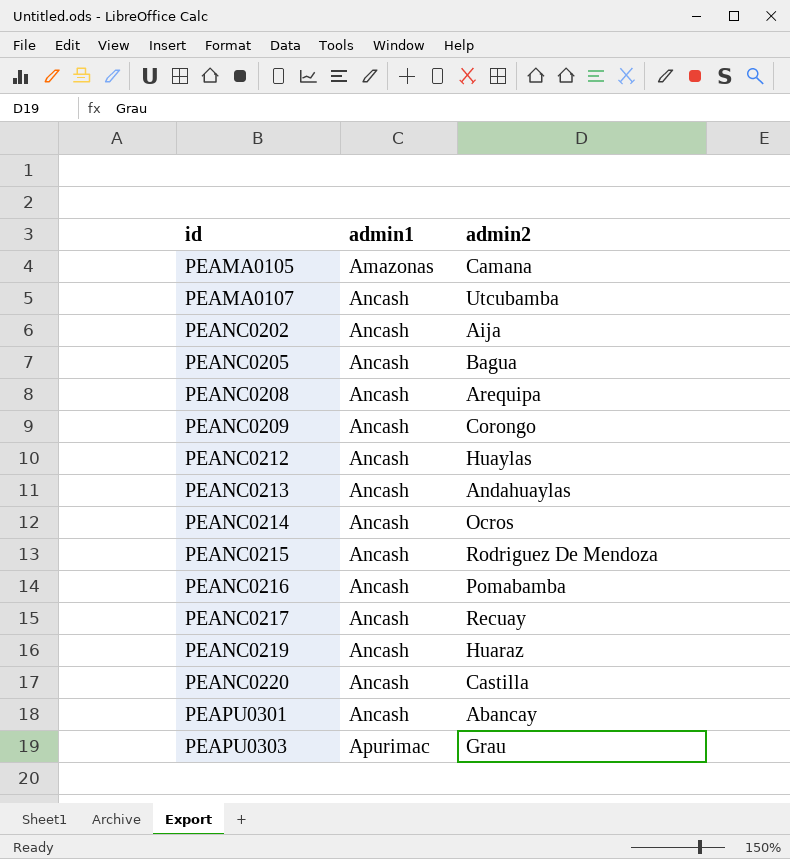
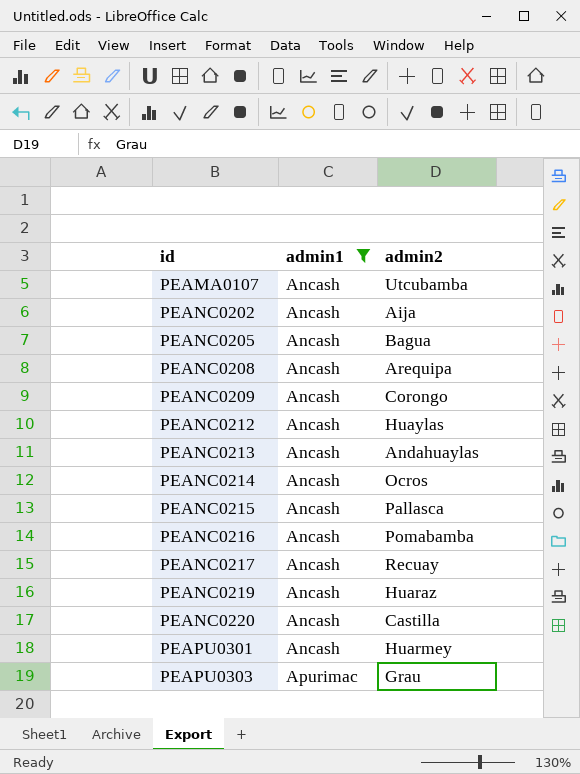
filter: none -> admin1 != Amazonas
PEANC0215 | admin2: Rodriguez De Mendoza -> Pallasca
PEAPU0301 | admin2: Abancay -> Huarmey

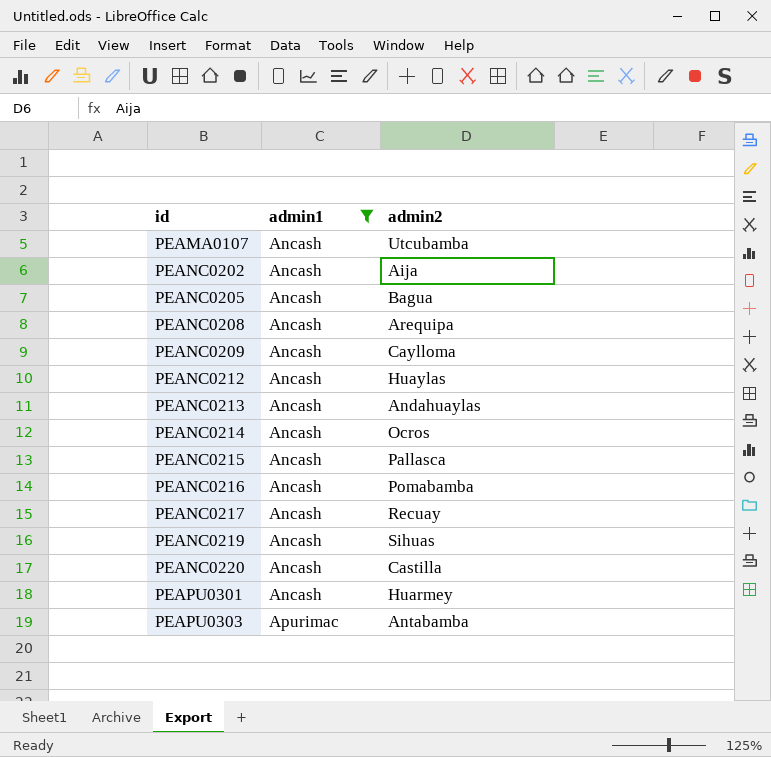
PEANC0209 | admin2: Corongo -> Caylloma
PEANC0219 | admin2: Huaraz -> Sihuas
PEAPU0303 | admin2: Grau -> Antabamba

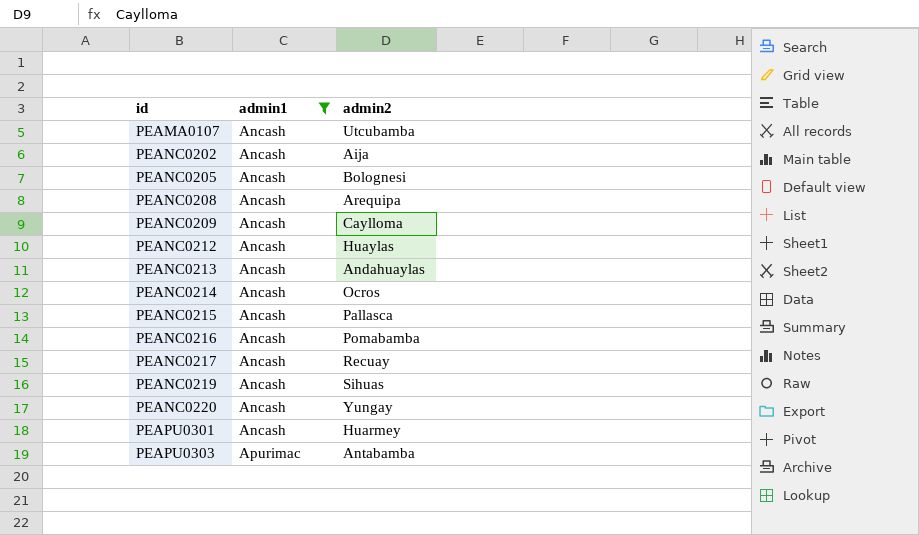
PEANC0205 | admin2: Bagua -> Bolognesi
PEANC0220 | admin2: Castilla -> Yungay

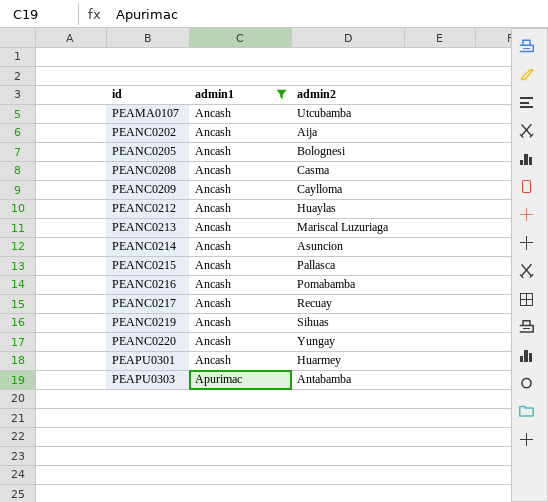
PEANC0208 | admin2: Arequipa -> Casma
PEANC0213 | admin2: Andahuaylas -> Mariscal Luzuriaga
PEANC0214 | admin2: Ocros -> Asuncion

